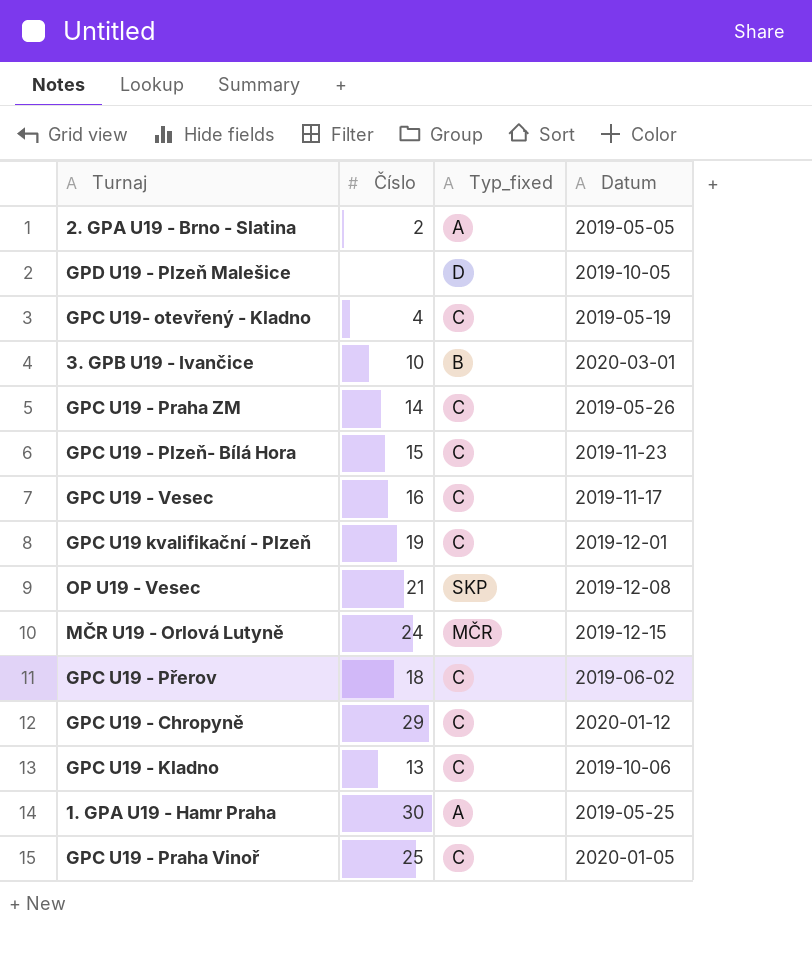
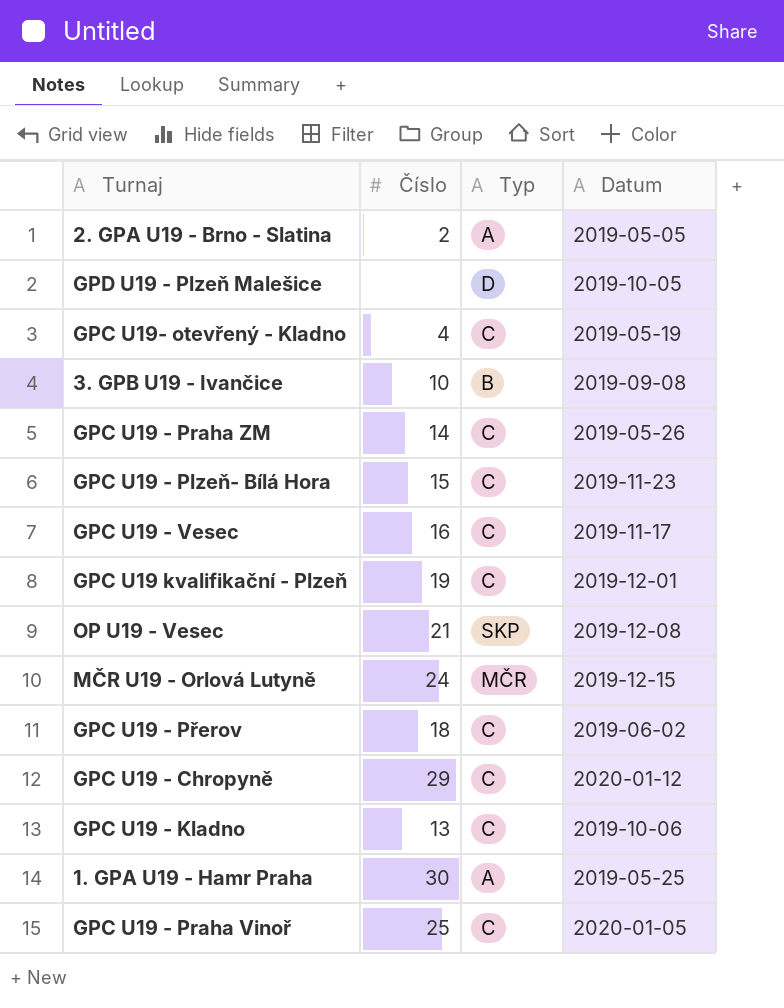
column name: Typ_fixed -> Typ
3. GPB U19 - Ivančice | Datum: 2020-03-01 -> 2019-09-08

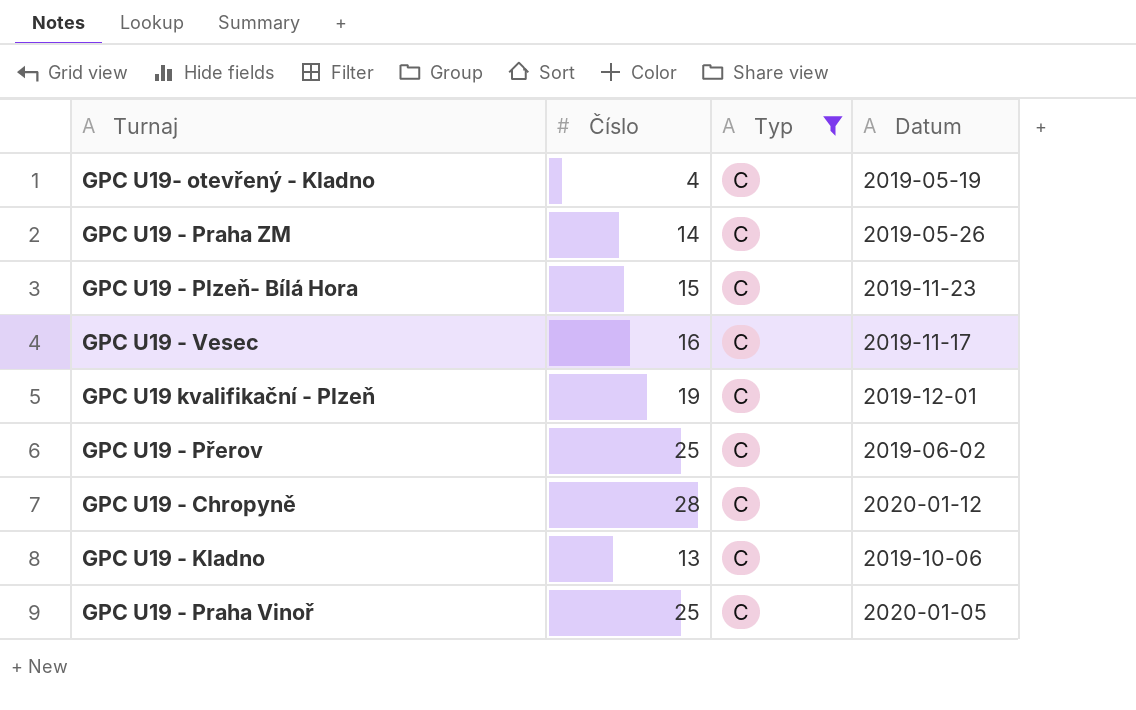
filter: none -> Typ = C
GPC U19 - Přerov | Číslo: 18 -> 25
GPC U19 - Chropyně | Číslo: 29 -> 28

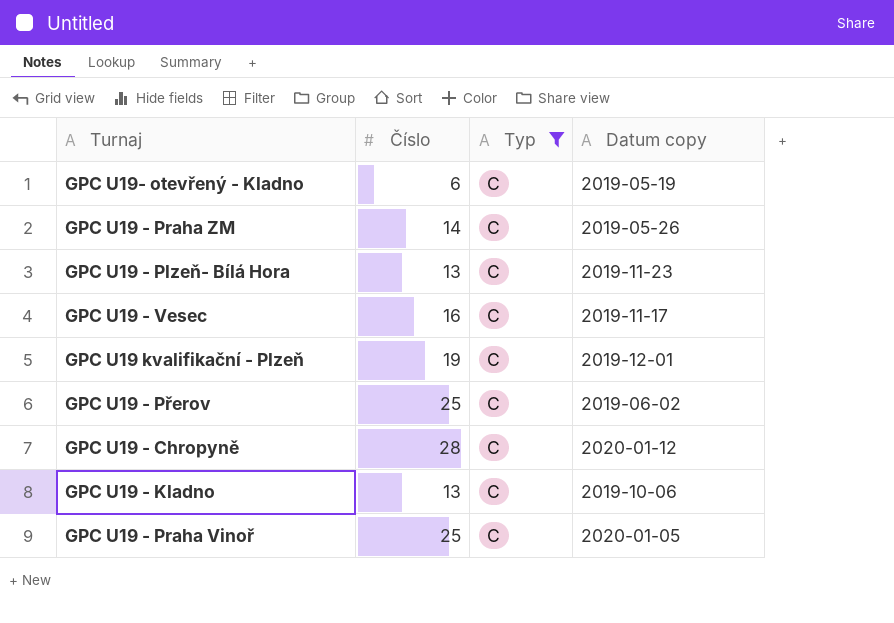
column name: Datum -> Datum copy
GPC U19- otevřený - Kladno | Číslo: 4 -> 6
GPC U19 - Plzeň- Bílá Hora | Číslo: 15 -> 13

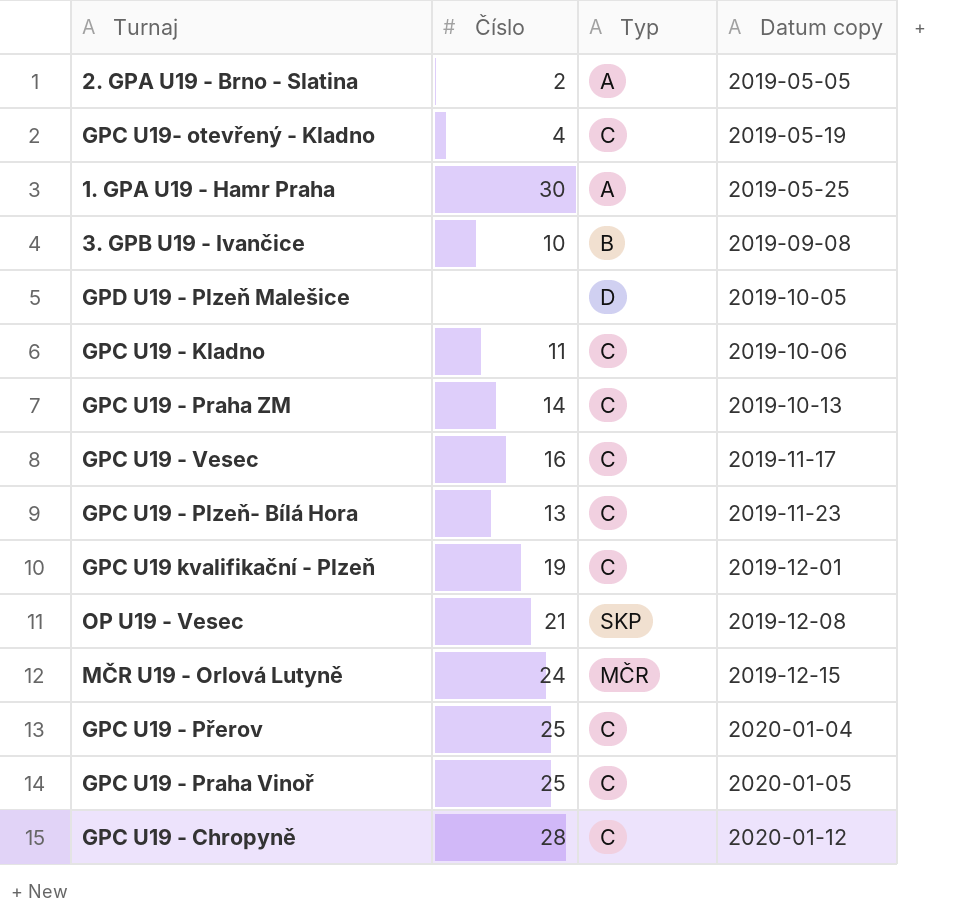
filter: Typ = C -> none
row order: none -> Datum copy ascending
GPC U19- otevřený - Kladno | Číslo: 6 -> 4
GPC U19 - Kladno | Číslo: 13 -> 11
GPC U19 - Praha ZM | Datum copy: 2019-05-26 -> 2019-10-13
GPC U19 - Přerov | Datum copy: 2019-06-02 -> 2020-01-04

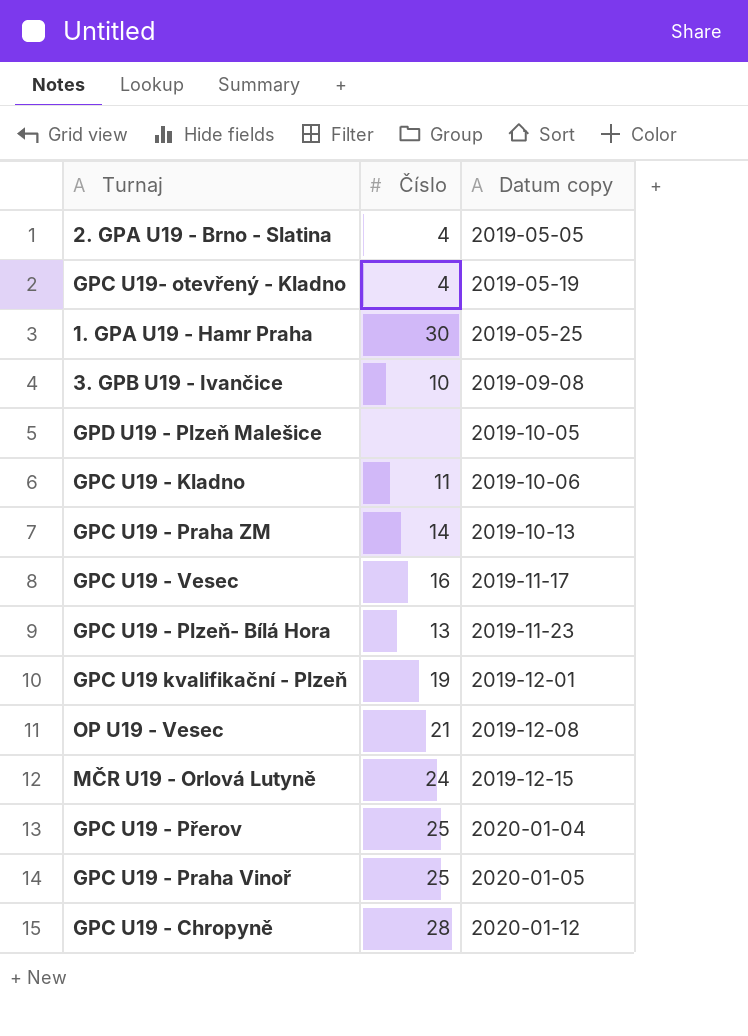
column Typ | position: 3 -> none
2. GPA U19 - Brno - Slatina | Číslo: 2 -> 4

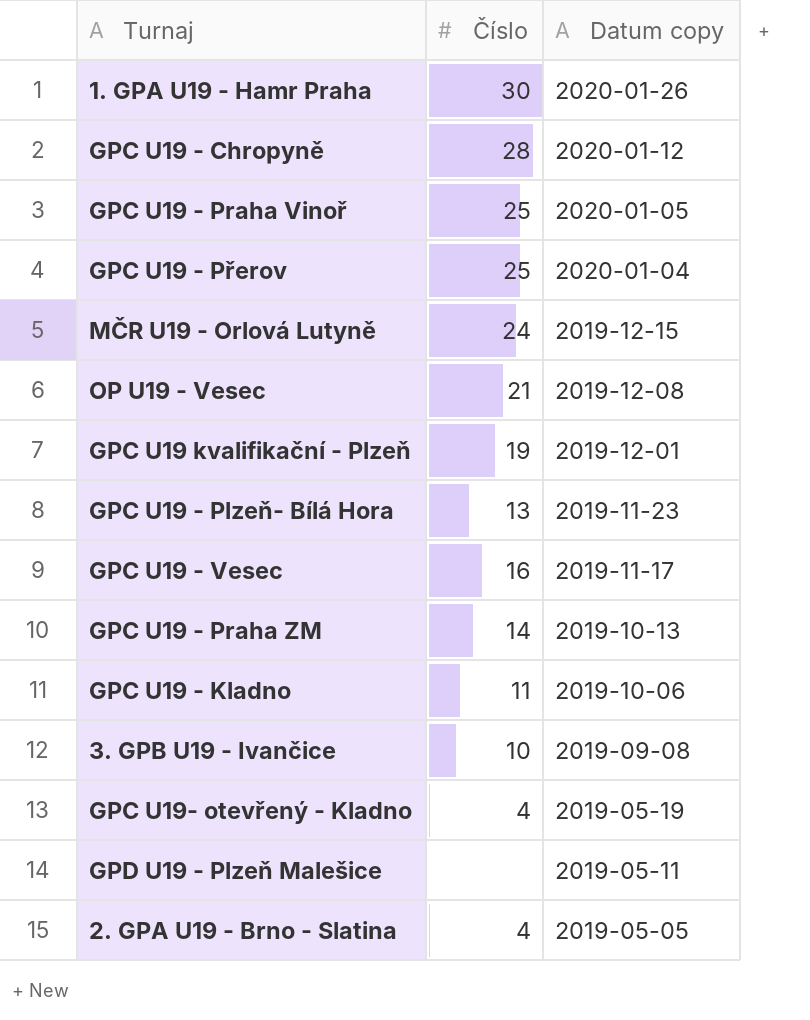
row order: Datum copy ascending -> Datum copy descending
1. GPA U19 - Hamr Praha | Datum copy: 2019-05-25 -> 2020-01-26
GPD U19 - Plzeň Malešice | Datum copy: 2019-10-05 -> 2019-05-11

